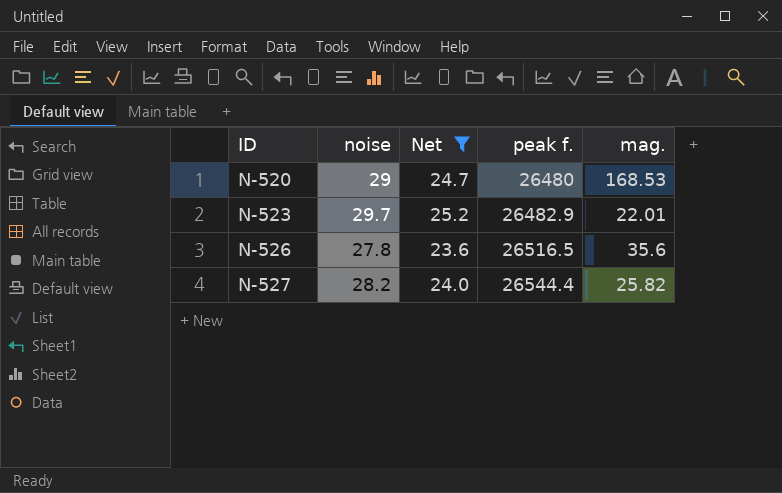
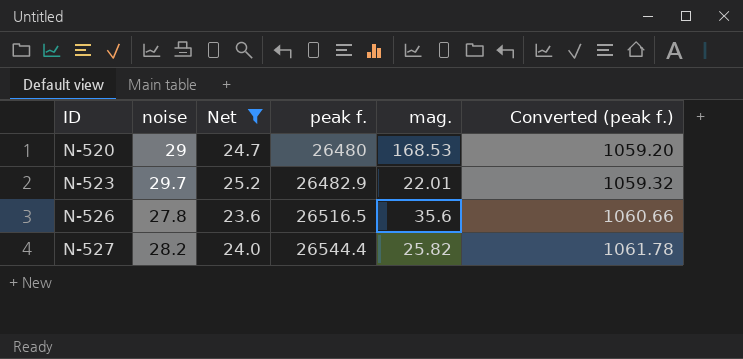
column Converted (peak f.) | formula: none -> [peak f.] * 0.04

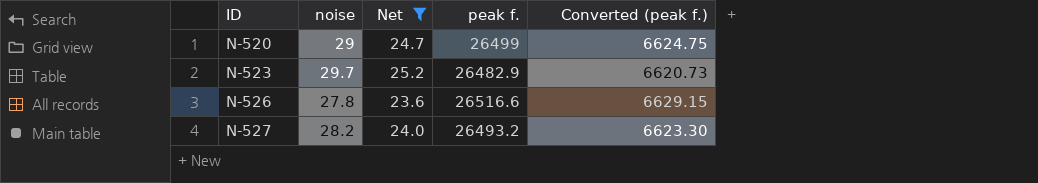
column mag. | position: 5 -> none
column Converted (peak f.) | formula: [peak f.] * 0.04 -> [peak f.] * 0.25
N-520 | peak f.: 26480 -> 26499
N-526 | peak f.: 26516.5 -> 26516.6
N-527 | peak f.: 26544.4 -> 26493.2

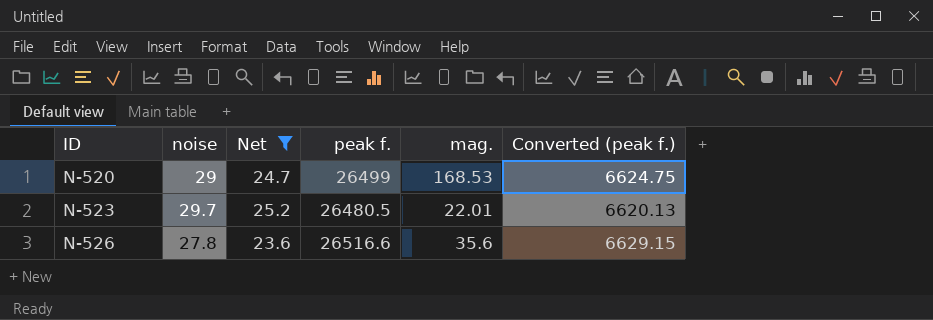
column mag. | position: none -> 5
row N-527: 28.2 | 24.0 | 26493.2 | 6623.30 -> none
N-523 | peak f.: 26482.9 -> 26480.5
N-523 | Converted (peak f.): 6620.73 -> 6620.13

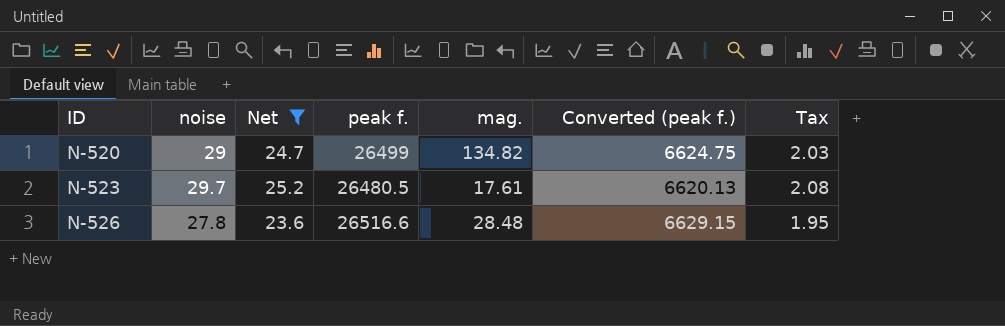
column Tax | formula: none -> [noise] * 0.07
N-520 | mag.: 168.53 -> 134.82
N-523 | mag.: 22.01 -> 17.61
N-526 | mag.: 35.6 -> 28.48

